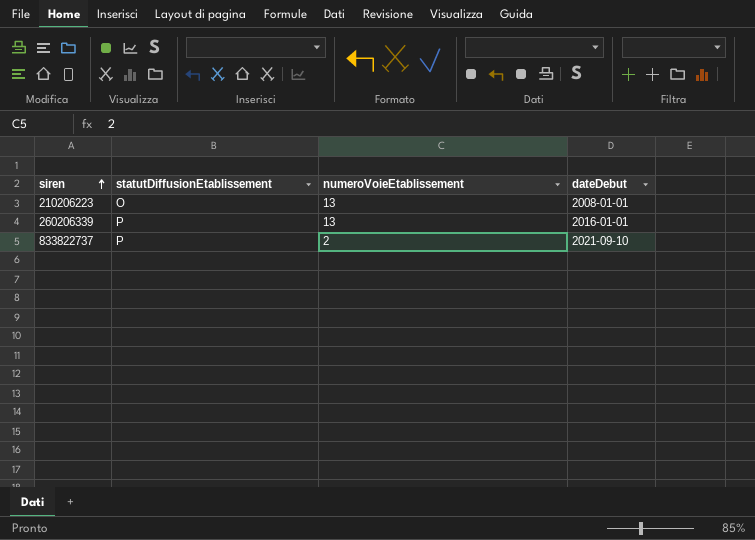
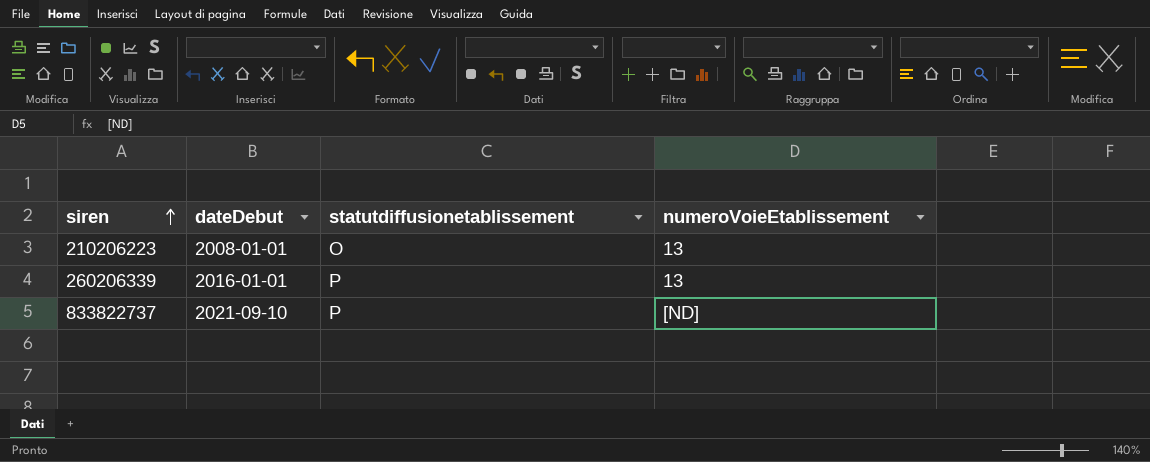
column dateDebut | position: 4 -> 2
column name: statutDiffusionEtablissement -> statutdiffusionetablissement
833822737 | numeroVoieEtablissement: 2 -> [ND]

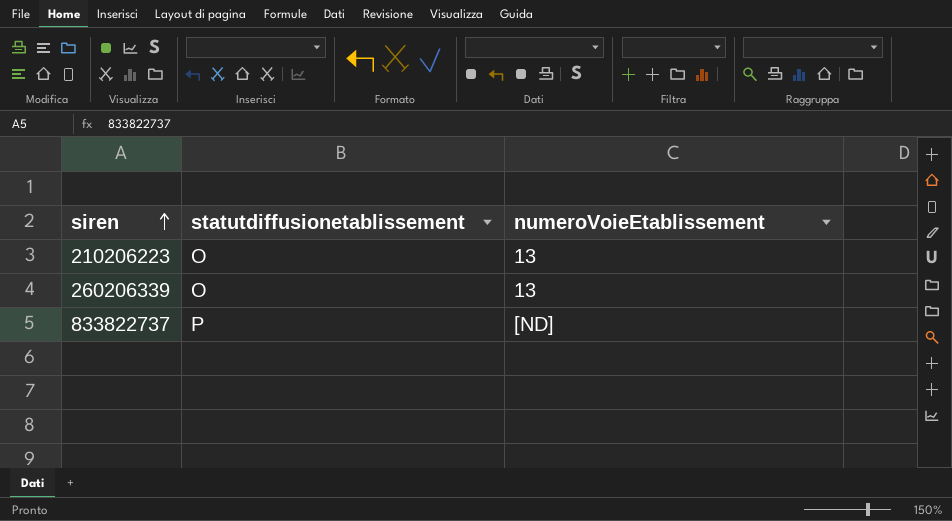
column dateDebut | position: 2 -> none
260206339 | statutdiffusionetablissement: P -> O

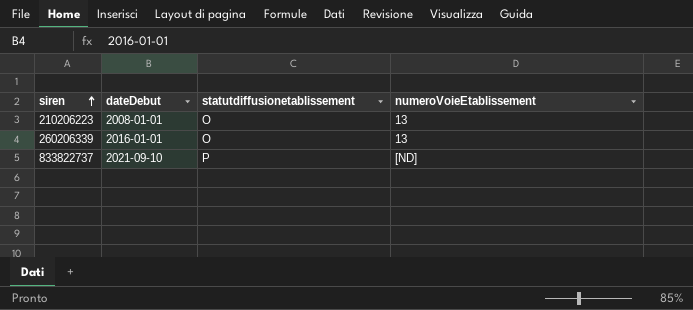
column dateDebut | position: none -> 2

